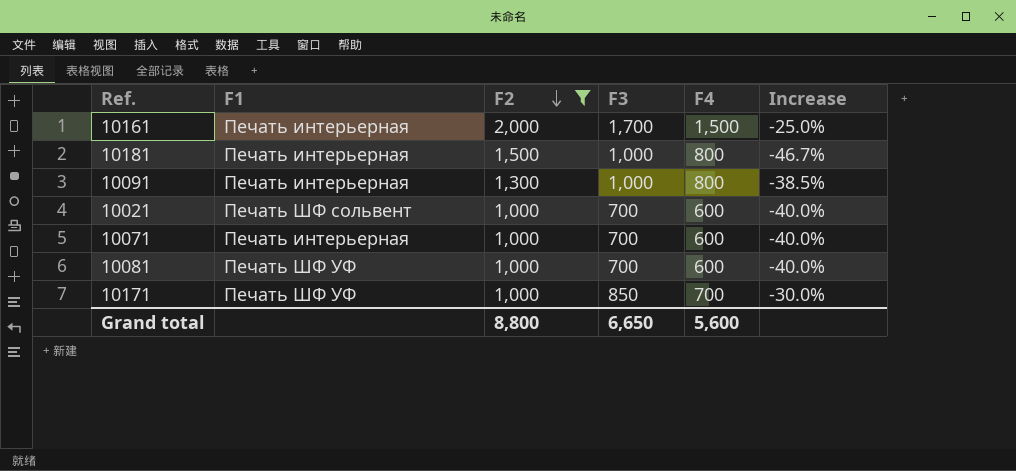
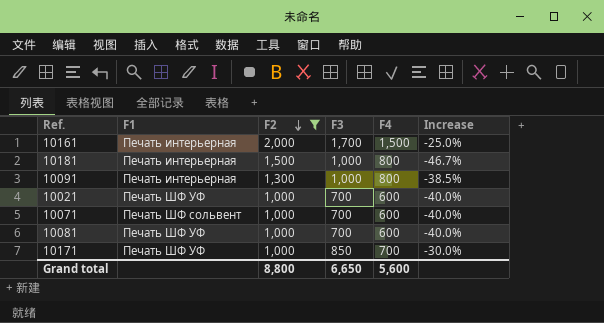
10021 | F1: Печать ШФ сольвент -> Печать ШФ УФ
10071 | F1: Печать интерьерная -> Печать ШФ сольвент

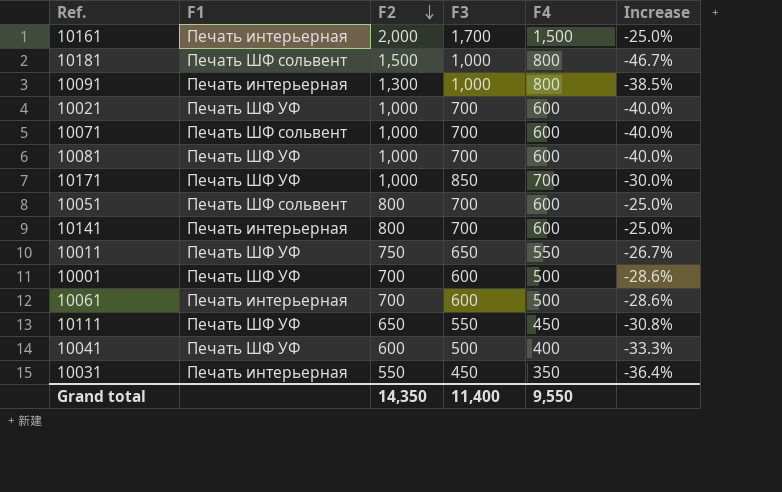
filter: F2 >= 1,000 -> none
10181 | F1: Печать интерьерная -> Печать ШФ сольвент
Grand total | F2: 8,800 -> 14,350
Grand total | F3: 6,650 -> 11,400
Grand total | F4: 5,600 -> 9,550

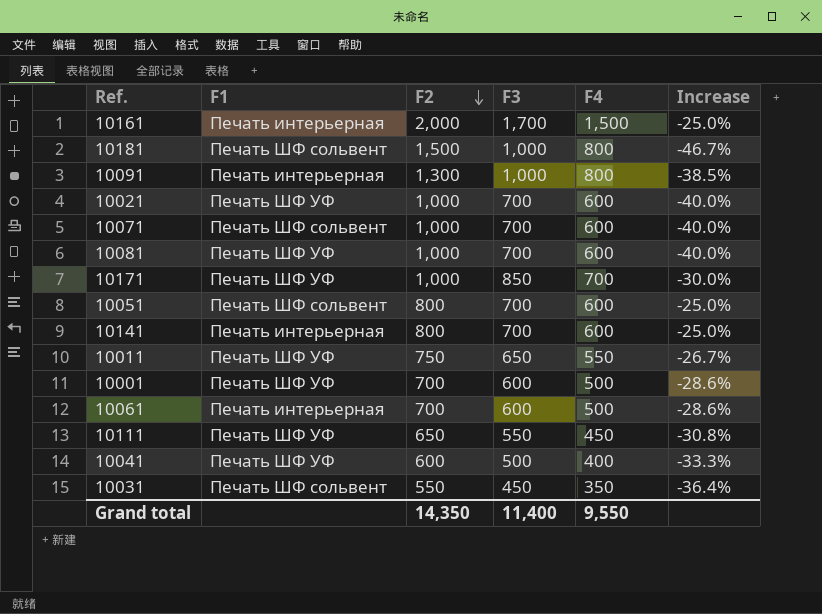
10031 | F1: Печать интерьерная -> Печать ШФ сольвент

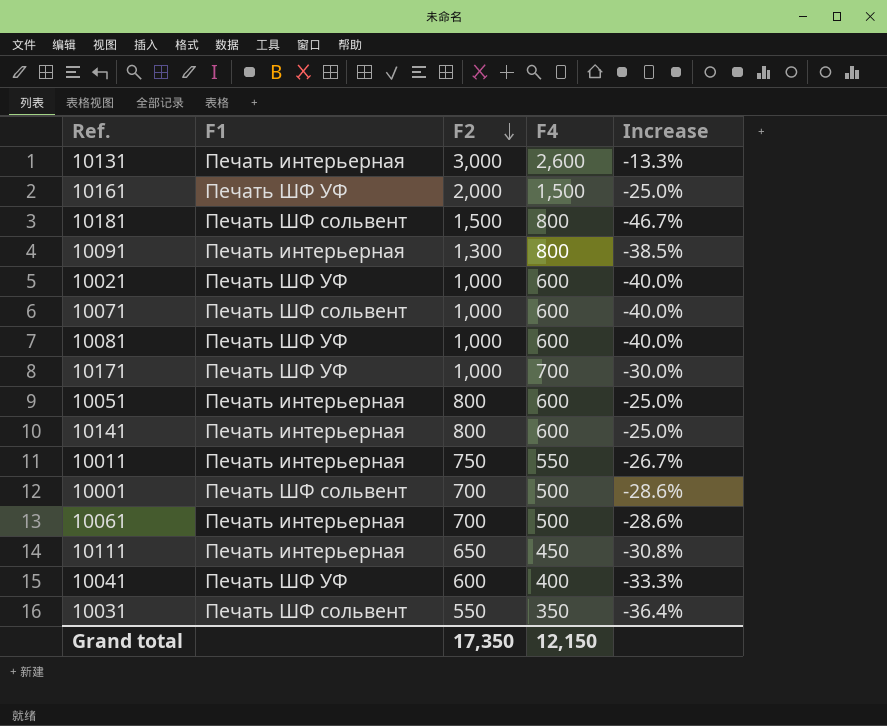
column F3 | position: 4 -> none
row 10131: none -> Печать интерьерная | 3,000 | 2,600 | -13.3%
10161 | F1: Печать интерьерная -> Печать ШФ УФ
10051 | F1: Печать ШФ сольвент -> Печать интерьерная
10011 | F1: Печать ШФ УФ -> Печать интерьерная
10001 | F1: Печать ШФ УФ -> Печать ШФ сольвент
10111 | F1: Печать ШФ УФ -> Печать интерьерная
Grand total | F2: 14,350 -> 17,350
Grand total | F4: 9,550 -> 12,150

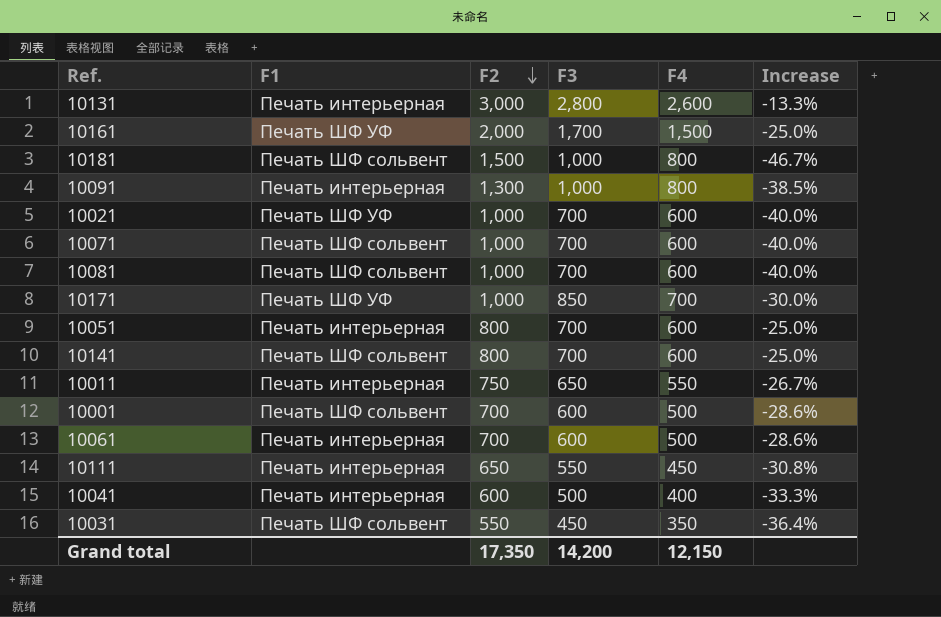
column F3 | position: none -> 4
10081 | F1: Печать ШФ УФ -> Печать ШФ сольвент
10141 | F1: Печать интерьерная -> Печать ШФ сольвент
10041 | F1: Печать ШФ УФ -> Печать интерьерная

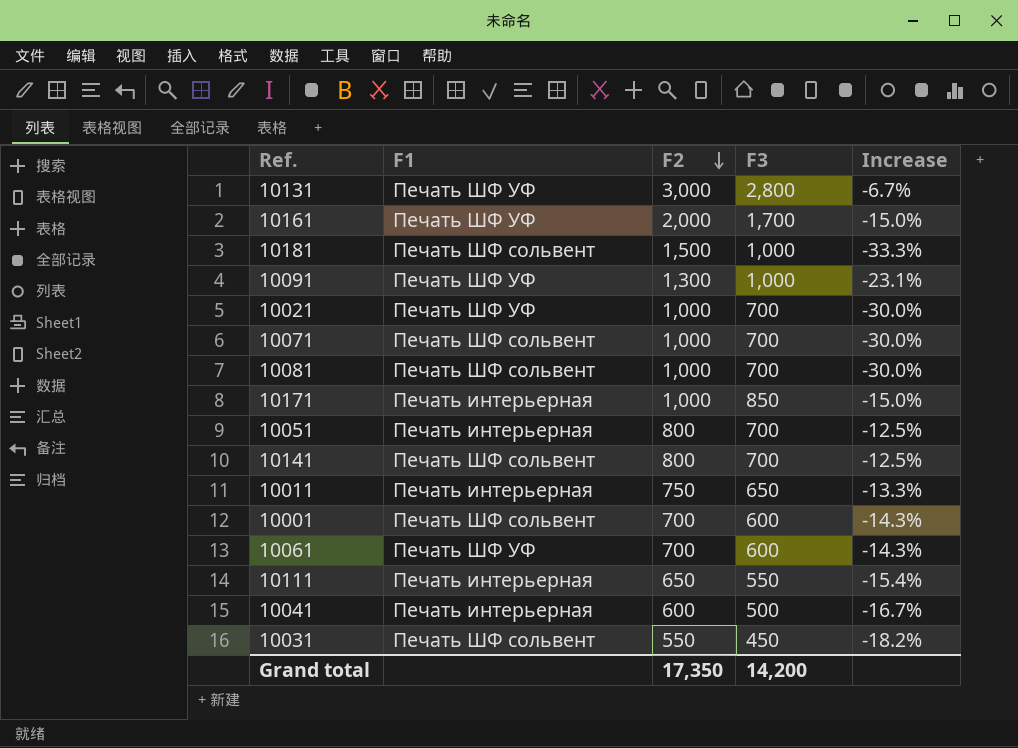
column F4 | position: 5 -> none
column Increase | formula: ([F4] - [F2]) / [F2] -> ([F3] - [F2]) / [F2]
10131 | F1: Печать интерьерная -> Печать ШФ УФ
10091 | F1: Печать интерьерная -> Печать ШФ УФ
10171 | F1: Печать ШФ УФ -> Печать интерьерная
10061 | F1: Печать интерьерная -> Печать ШФ УФ

